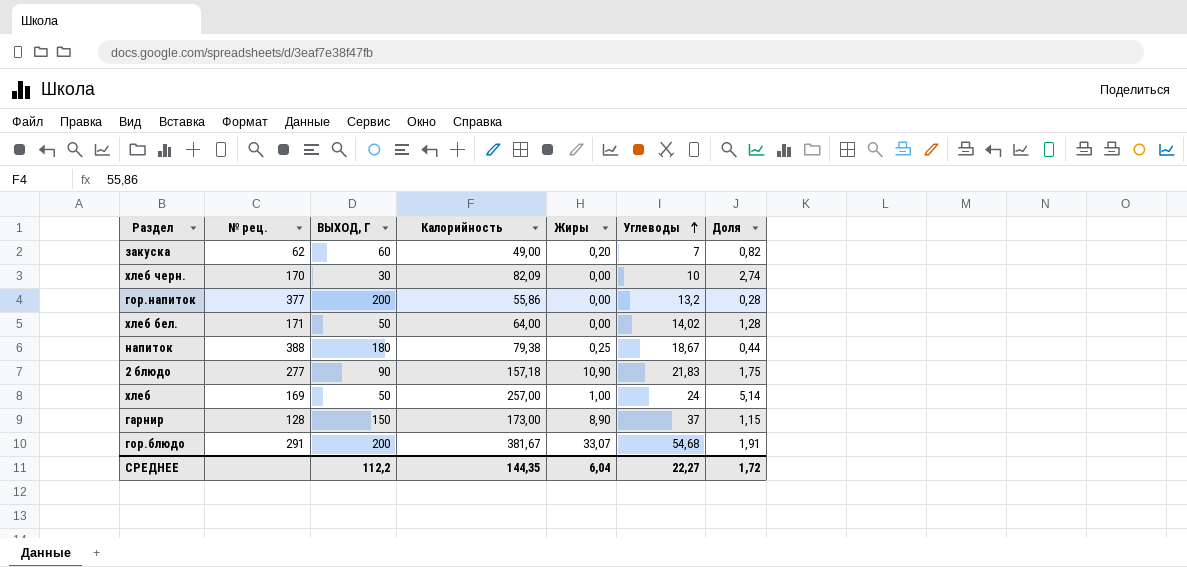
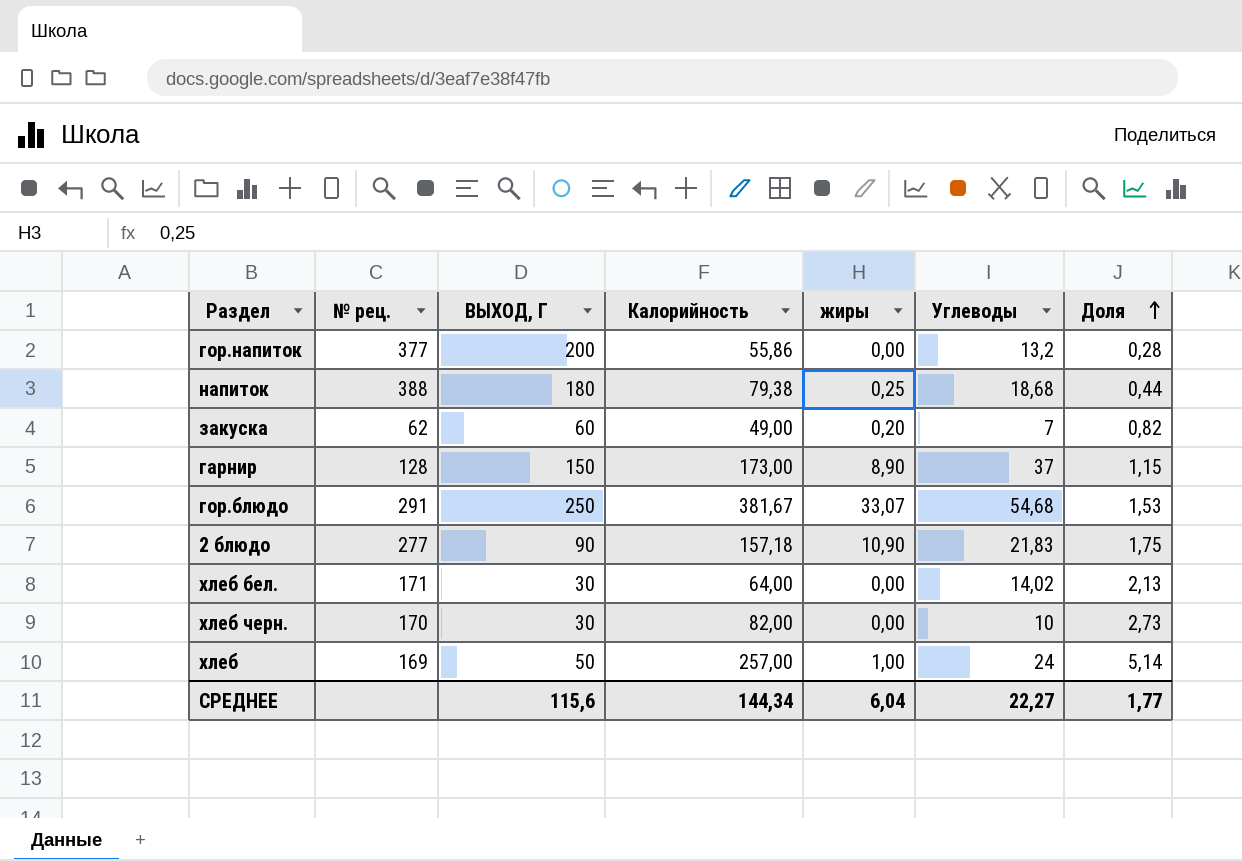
row order: Углеводы ascending -> Доля ascending
column name: Жиры -> жиры
напиток | Углеводы: 18,67 -> 18,68
гор.блюдо | ВЫХОД, Г: 200 -> 250
гор.блюдо | Доля: 1,91 -> 1,53
хлеб бел. | ВЫХОД, Г: 50 -> 30
хлеб бел. | Доля: 1,28 -> 2,13
хлеб черн. | Калорийность: 82,09 -> 82,00
хлеб черн. | Доля: 2,74 -> 2,73
СРЕДНЕЕ | ВЫХОД, Г: 112,2 -> 115,6
СРЕДНЕЕ | Калорийность: 144,35 -> 144,34
СРЕДНЕЕ | Доля: 1,72 -> 1,77

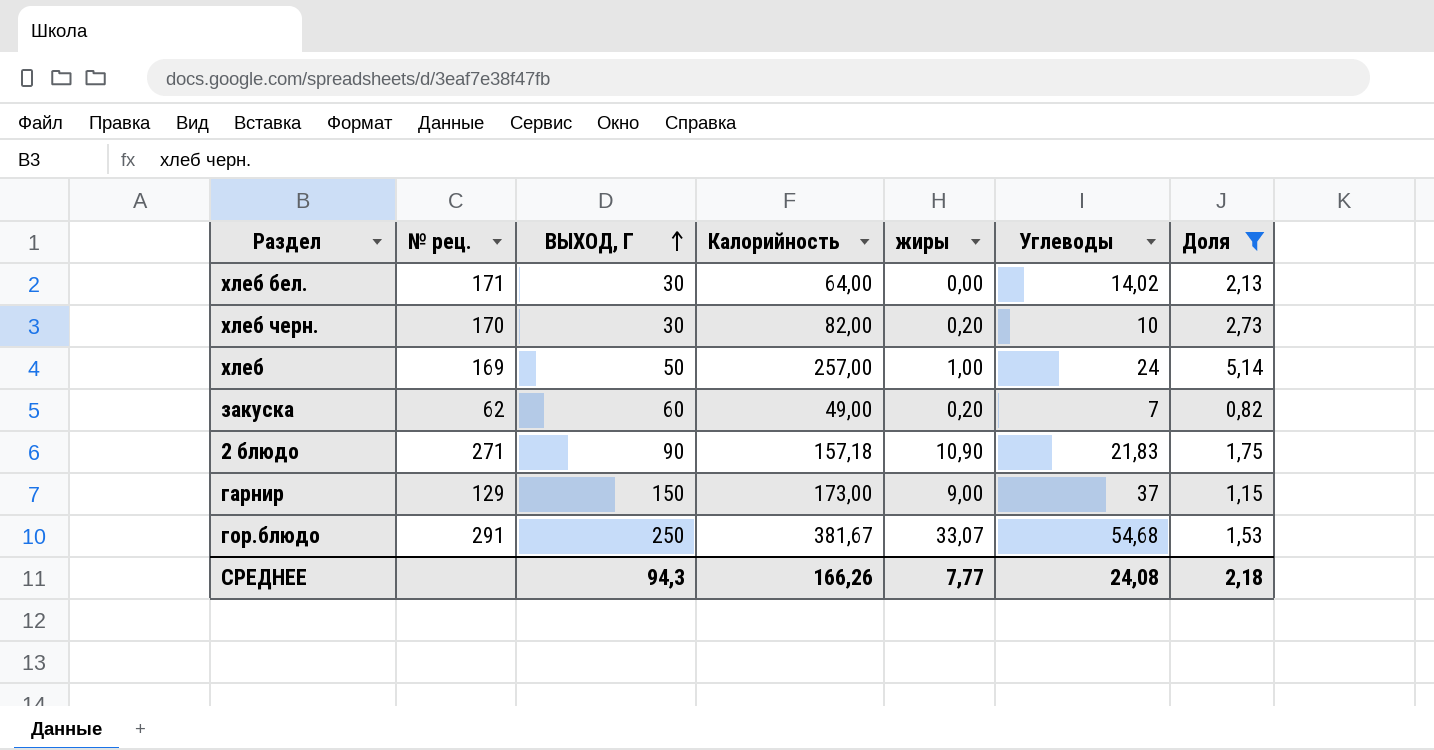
filter: none -> Доля >= 0,82
row order: Доля ascending -> ВЫХОД, Г ascending
хлеб черн. | жиры: 0,00 -> 0,20
2 блюдо | № рец.: 277 -> 271
гарнир | № рец.: 128 -> 129
гарнир | жиры: 8,90 -> 9,00
СРЕДНЕЕ | ВЫХОД, Г: 115,6 -> 94,3
СРЕДНЕЕ | Калорийность: 144,34 -> 166,26
СРЕДНЕЕ | жиры: 6,04 -> 7,77
СРЕДНЕЕ | Углеводы: 22,27 -> 24,08
СРЕДНЕЕ | Доля: 1,77 -> 2,18

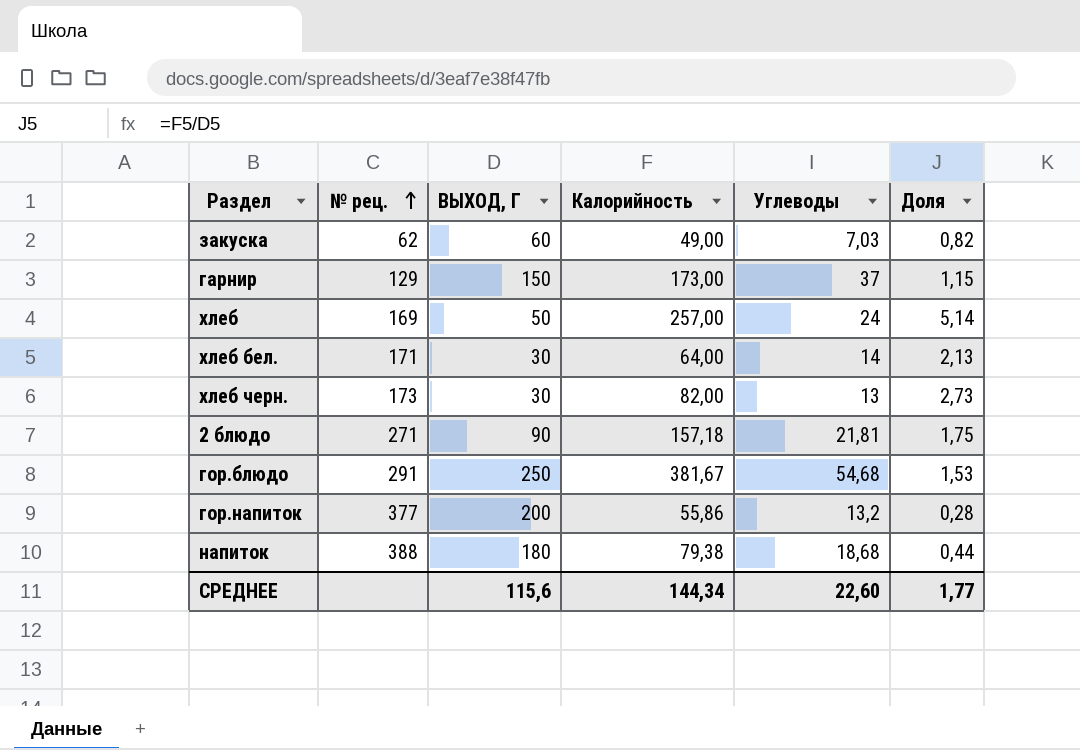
filter: Доля >= 0,82 -> none
row order: ВЫХОД, Г ascending -> № рец. ascending
column жиры | position: 5 -> none
закуска | Углеводы: 7 -> 7,03
хлеб бел. | Углеводы: 14,02 -> 14
хлеб черн. | № рец.: 170 -> 173
хлеб черн. | Углеводы: 10 -> 13
2 блюдо | Углеводы: 21,83 -> 21,81
СРЕДНЕЕ | ВЫХОД, Г: 94,3 -> 115,6
СРЕДНЕЕ | Калорийность: 166,26 -> 144,34
СРЕДНЕЕ | Углеводы: 24,08 -> 22,60
СРЕДНЕЕ | Доля: 2,18 -> 1,77

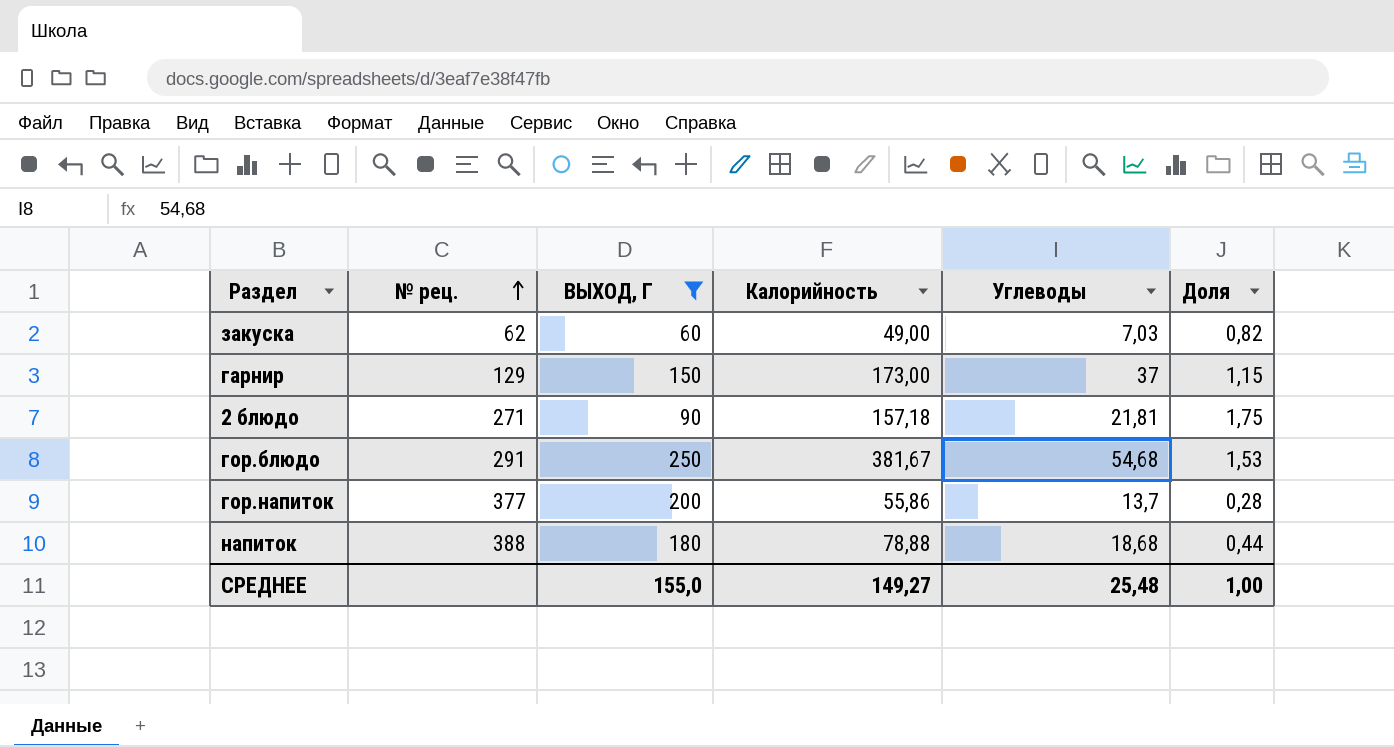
filter: none -> ВЫХОД, Г >= 60
гор.напиток | Углеводы: 13,2 -> 13,7
напиток | Калорийность: 79,38 -> 78,88
СРЕДНЕЕ | ВЫХОД, Г: 115,6 -> 155,0
СРЕДНЕЕ | Калорийность: 144,34 -> 149,27
СРЕДНЕЕ | Углеводы: 22,60 -> 25,48
СРЕДНЕЕ | Доля: 1,77 -> 1,00

